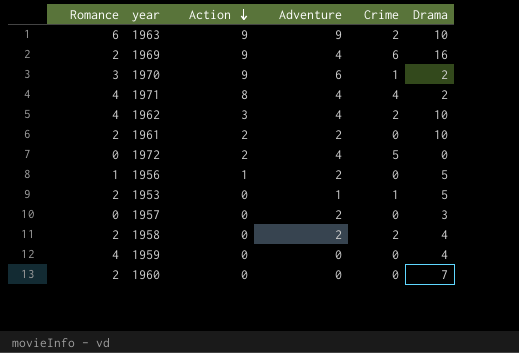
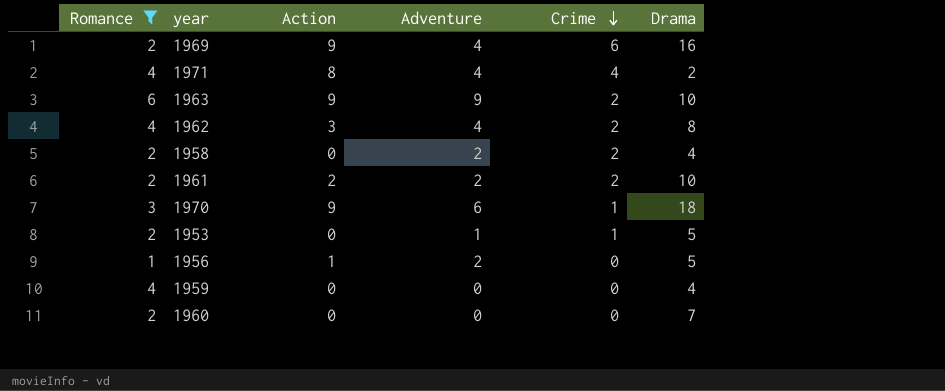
filter: none -> Romance != 0
row order: Action descending -> Crime descending
1962 | Drama: 10 -> 8
1961 | Crime: 0 -> 2
1970 | Drama: 2 -> 18

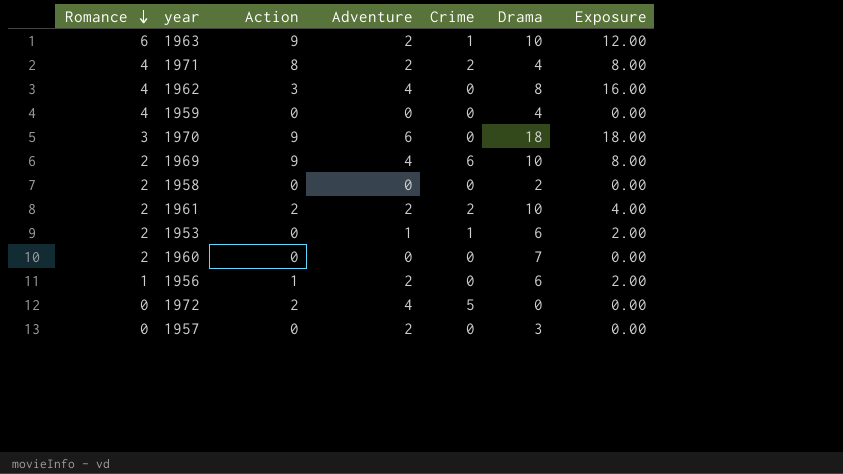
filter: Romance != 0 -> none
row order: Crime descending -> Romance descending
column Exposure | formula: none -> [Romance] * [Adventure]
1963 | Adventure: 9 -> 2
1963 | Crime: 2 -> 1
1971 | Adventure: 4 -> 2
1971 | Crime: 4 -> 2
1971 | Drama: 2 -> 4
1962 | Crime: 2 -> 0
1970 | Crime: 1 -> 0
1969 | Drama: 16 -> 10
1958 | Adventure: 2 -> 0
1958 | Crime: 2 -> 0
1958 | Drama: 4 -> 2
1953 | Drama: 5 -> 6
1956 | Drama: 5 -> 6

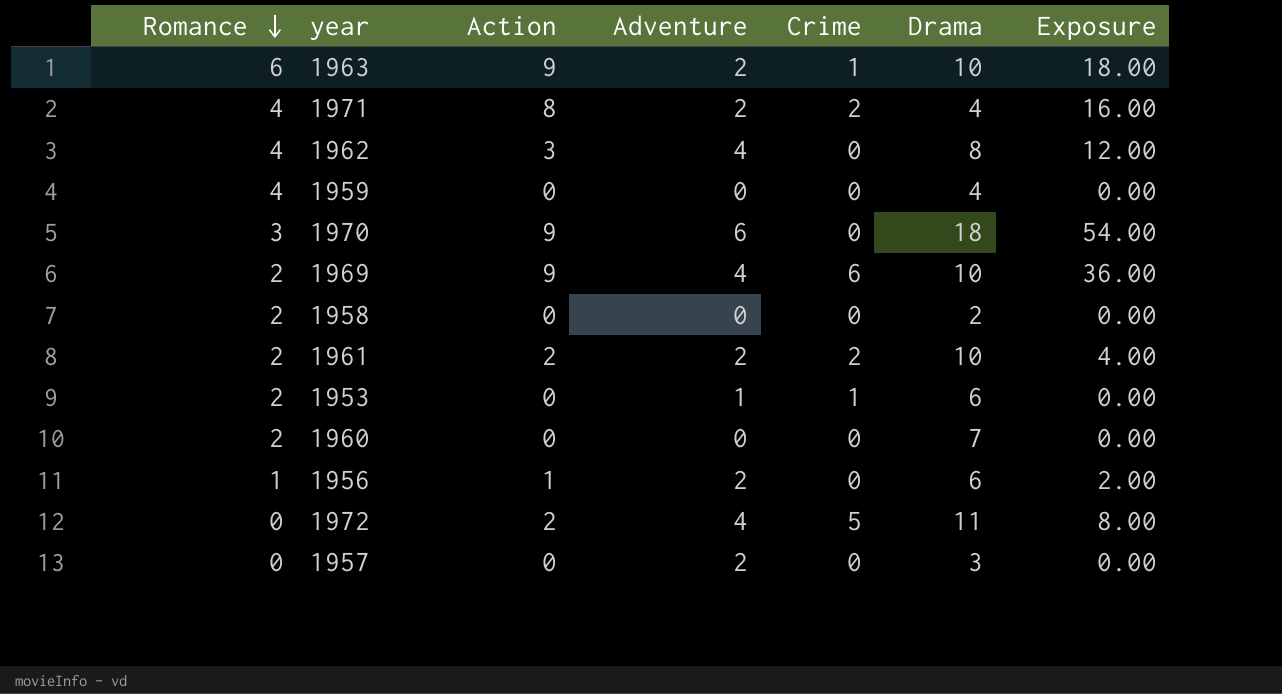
column Exposure | formula: [Romance] * [Adventure] -> [Action] * [Adventure]
1972 | Drama: 0 -> 11

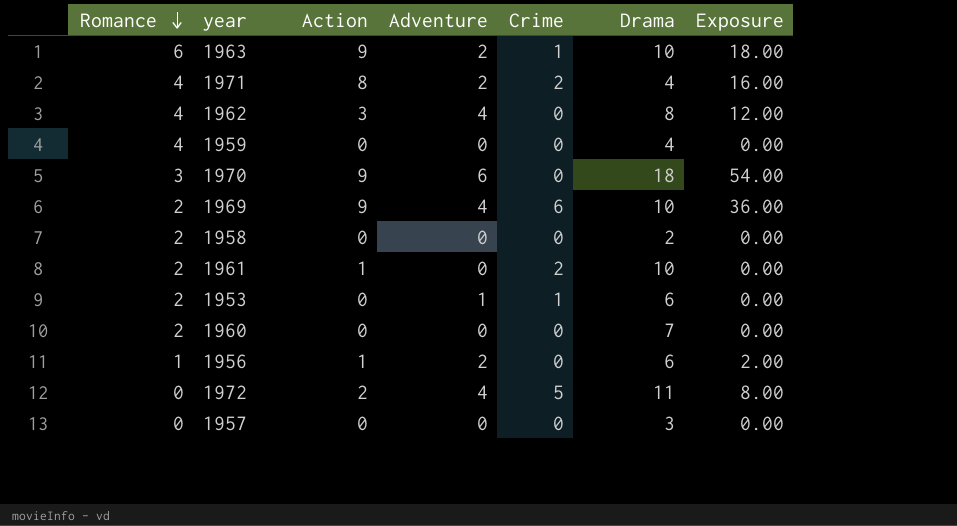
1961 | Action: 2 -> 1
1961 | Adventure: 2 -> 0
1961 | Exposure: 4.00 -> 0.00
1957 | Adventure: 2 -> 0

